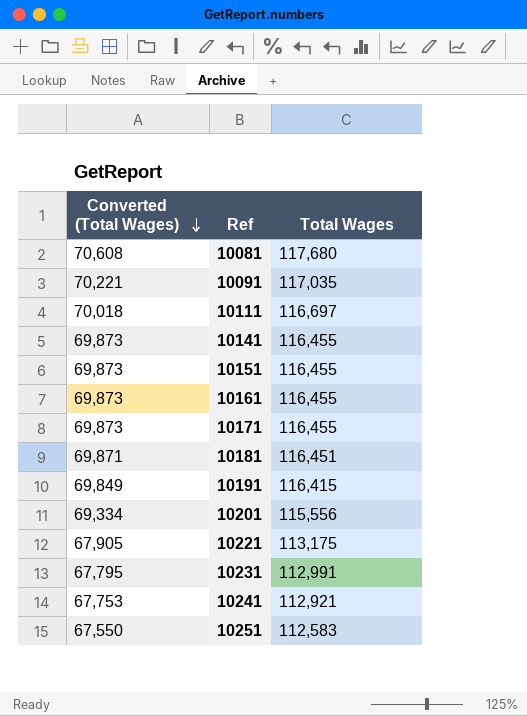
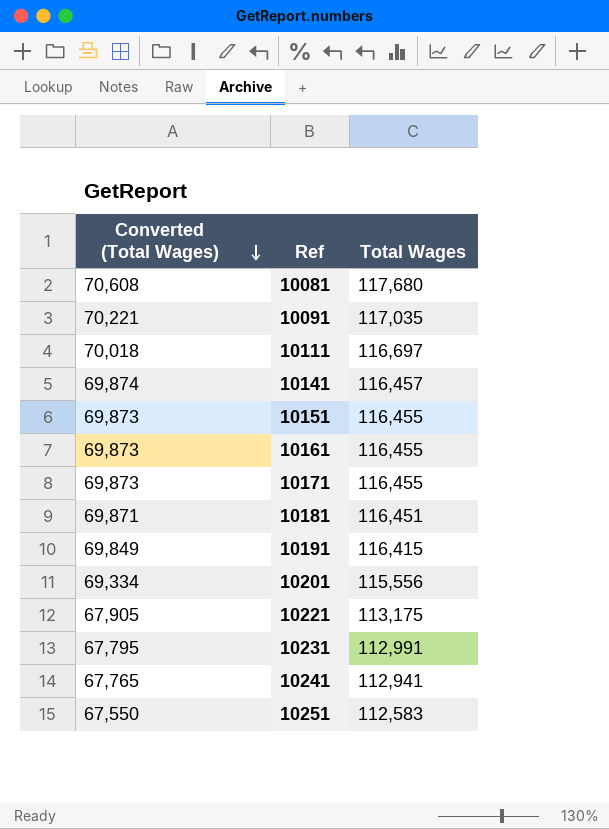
10141 | Converted (Total Wages): 69,873 -> 69,874
10141 | Total Wages: 116,455 -> 116,457
10241 | Converted (Total Wages): 67,753 -> 67,765
10241 | Total Wages: 112,921 -> 112,941

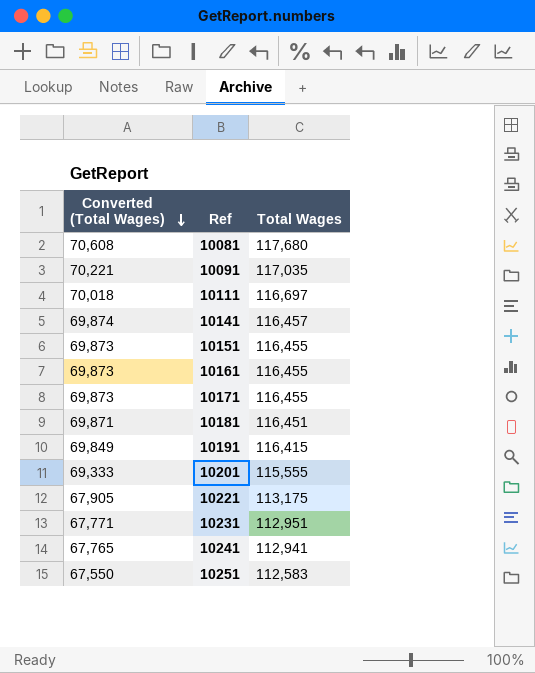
10201 | Converted (Total Wages): 69,334 -> 69,333
10201 | Total Wages: 115,556 -> 115,555
10231 | Converted (Total Wages): 67,795 -> 67,771
10231 | Total Wages: 112,991 -> 112,951

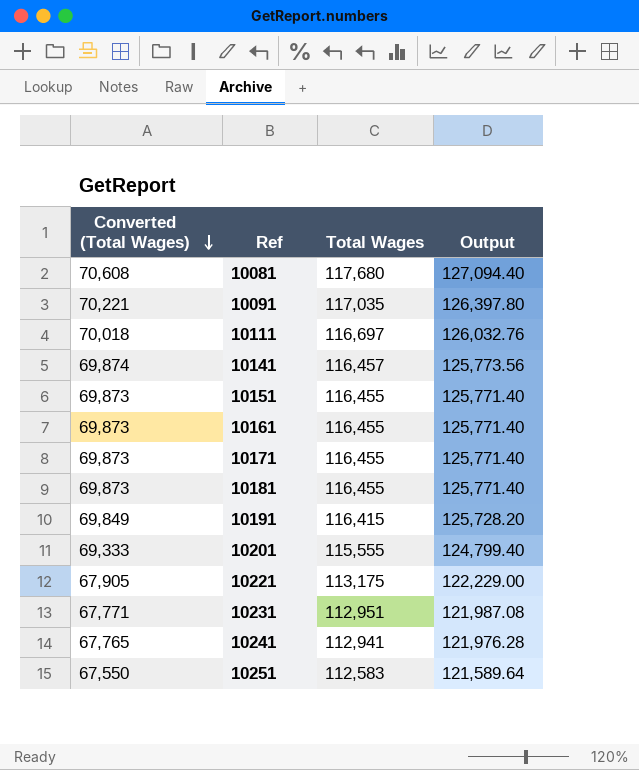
column Output | formula: none -> [Total Wages] * 1.08
10181 | Converted (Total Wages): 69,871 -> 69,873
10181 | Total Wages: 116,451 -> 116,455

